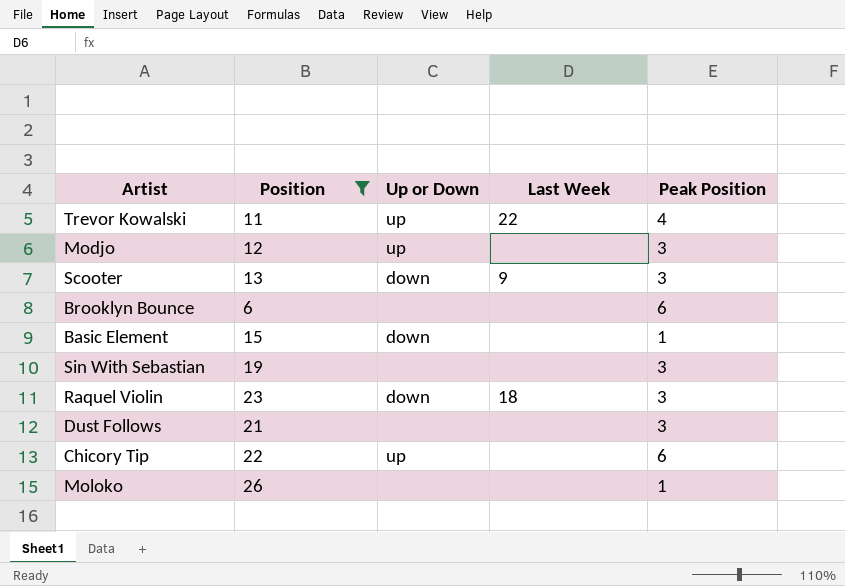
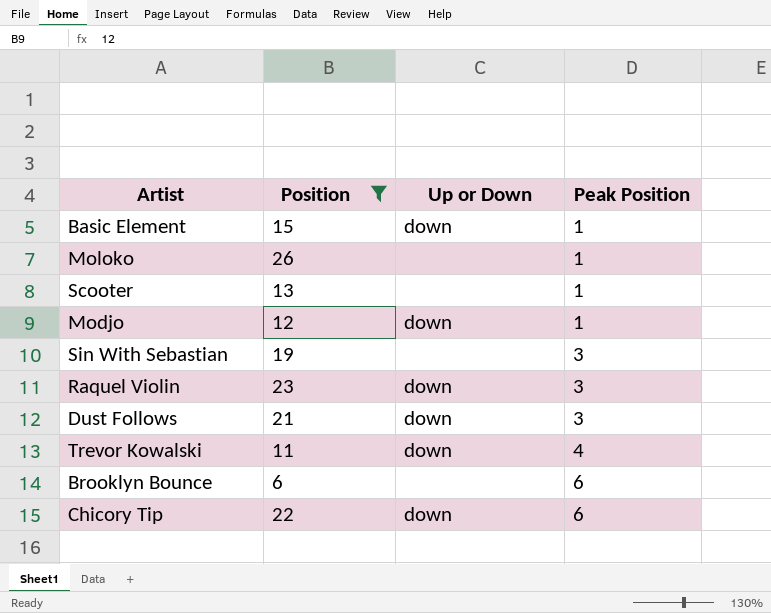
row order: none -> Peak Position ascending
column Last Week | position: 4 -> none
Scooter | Up or Down: down -> none
Scooter | Peak Position: 3 -> 1
Modjo | Up or Down: up -> down
Modjo | Peak Position: 3 -> 1
Dust Follows | Up or Down: none -> down
Trevor Kowalski | Up or Down: up -> down
Chicory Tip | Up or Down: up -> down

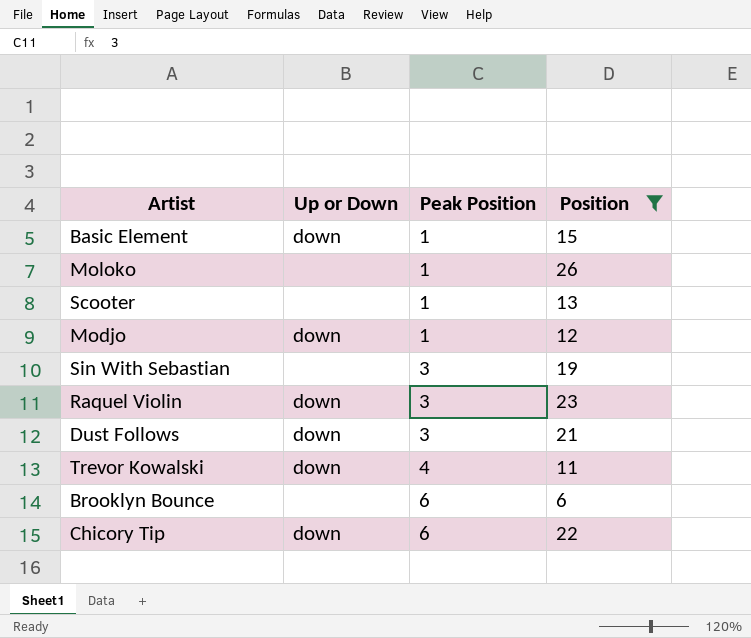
column Position | position: 2 -> 4

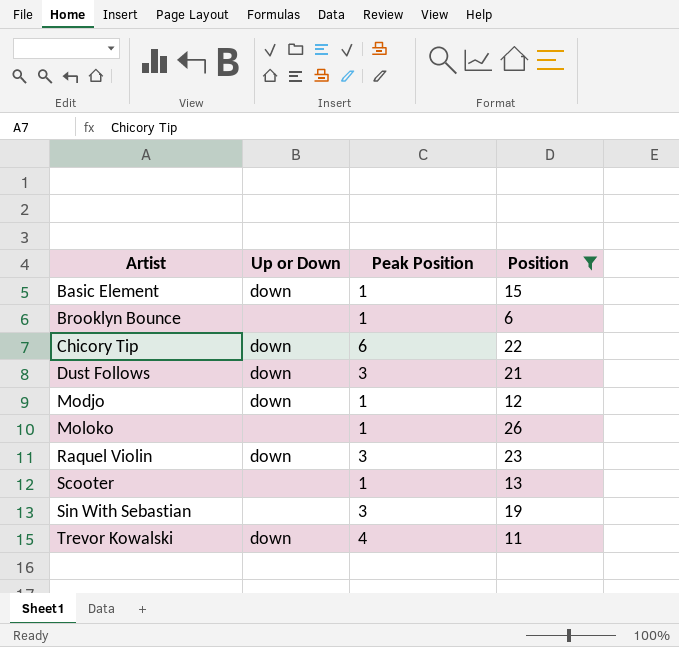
row order: Peak Position ascending -> Artist ascending
Brooklyn Bounce | Peak Position: 6 -> 1

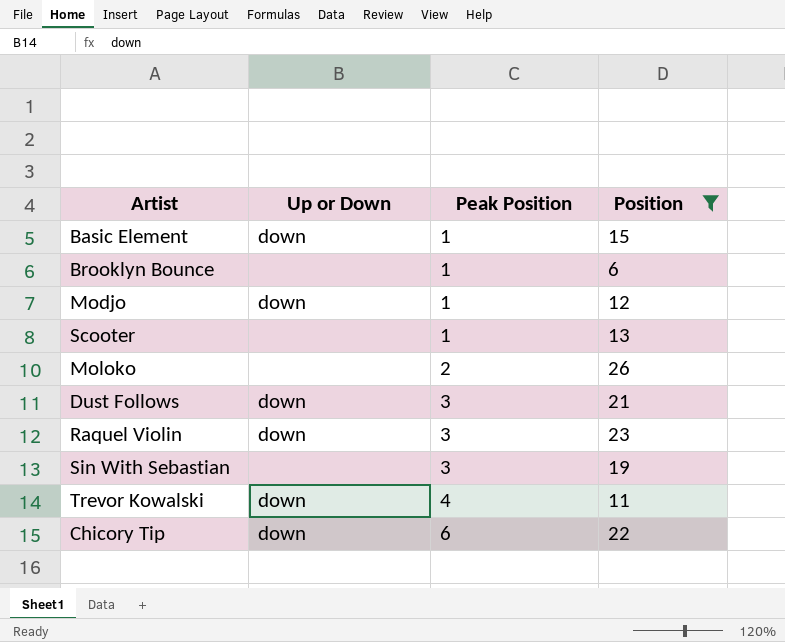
row order: Artist ascending -> Peak Position ascending
Moloko | Peak Position: 1 -> 2

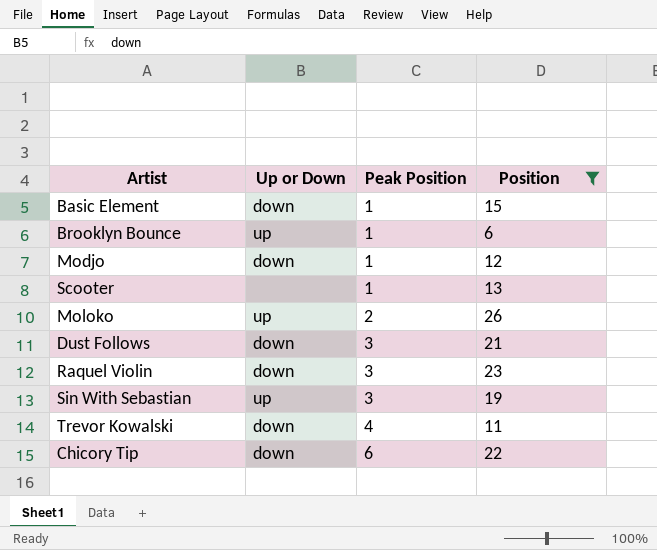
Brooklyn Bounce | Up or Down: none -> up
Moloko | Up or Down: none -> up
Sin With Sebastian | Up or Down: none -> up

